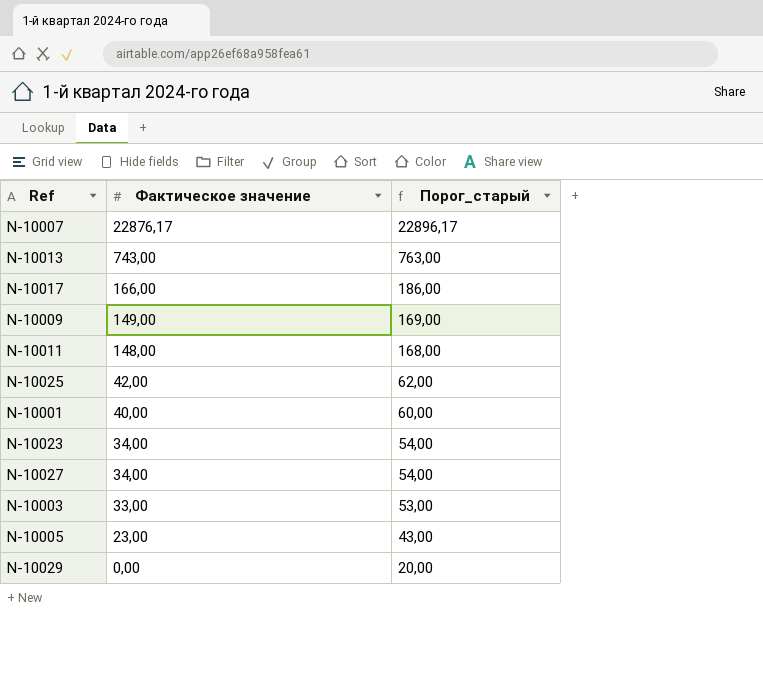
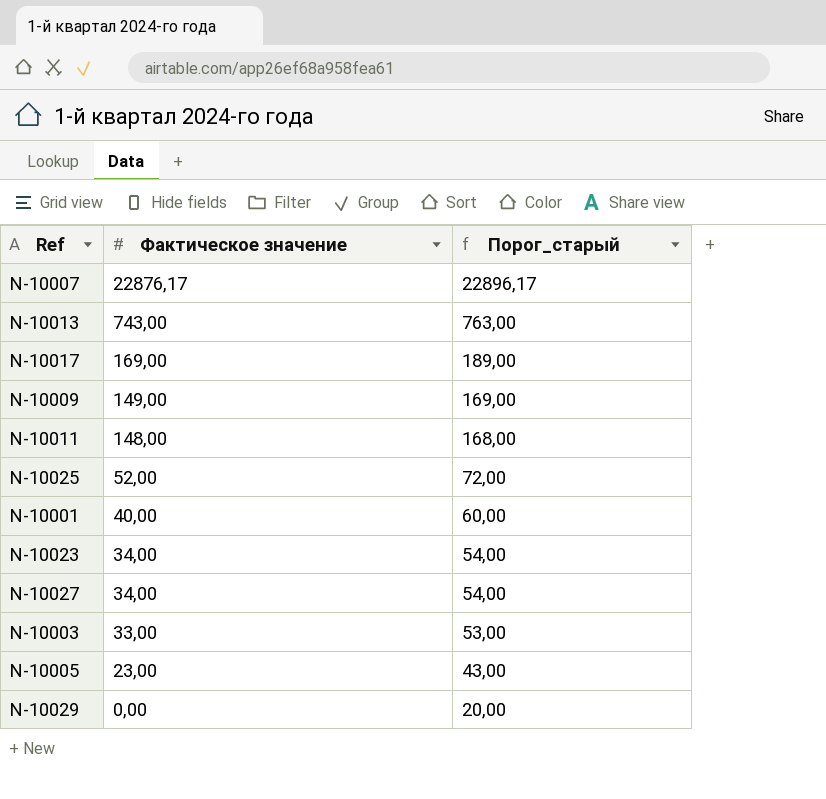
N-10017 | Фактическое значение: 166,00 -> 169,00
N-10017 | Порог_старый: 186,00 -> 189,00
N-10025 | Фактическое значение: 42,00 -> 52,00
N-10025 | Порог_старый: 62,00 -> 72,00

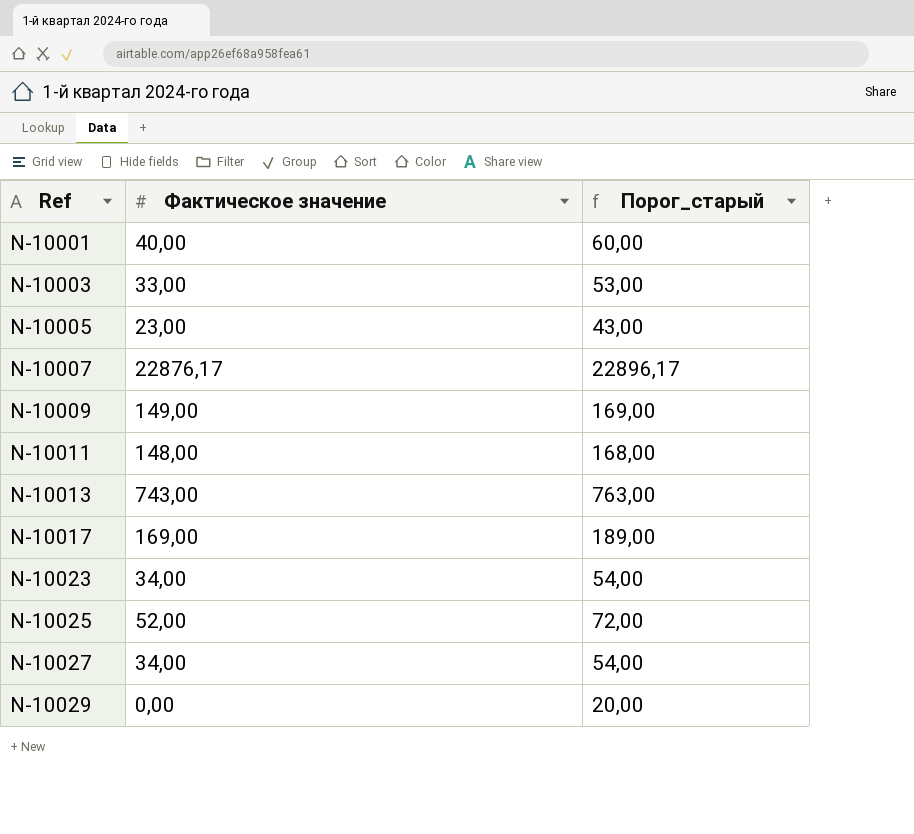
row order: Фактическое значение descending -> Ref ascending

